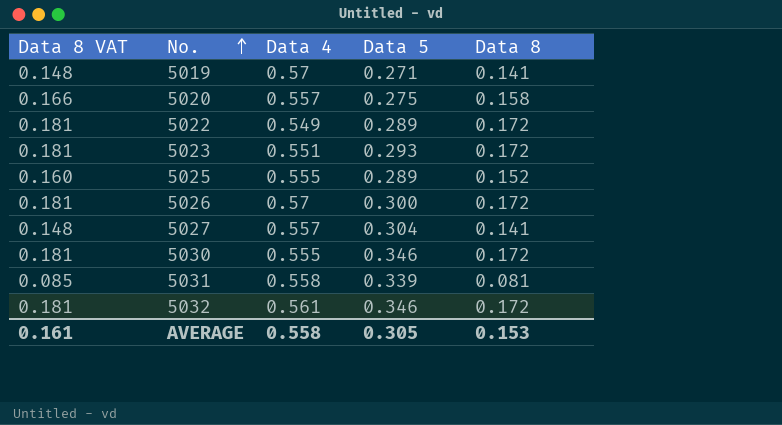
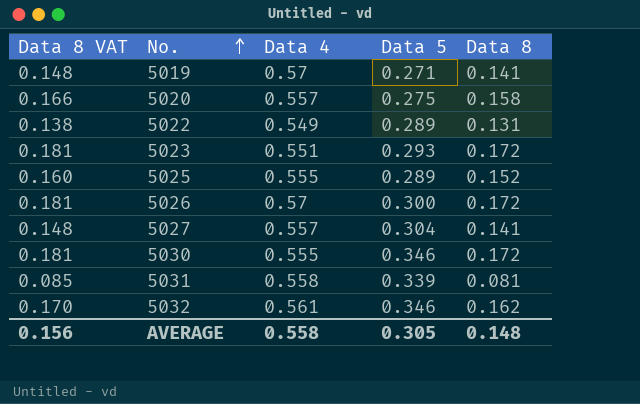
5022 | Data 8 VAT: 0.181 -> 0.138
5022 | Data 8: 0.172 -> 0.131
5032 | Data 8 VAT: 0.181 -> 0.170
5032 | Data 8: 0.172 -> 0.162
AVERAGE | Data 8 VAT: 0.161 -> 0.156
AVERAGE | Data 8: 0.153 -> 0.148

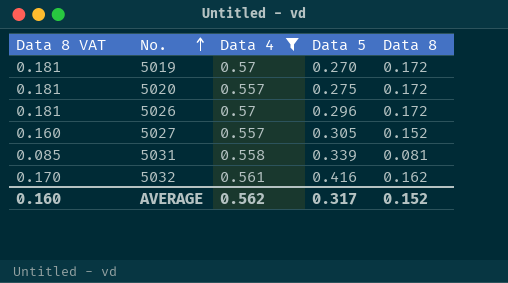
filter: none -> Data 4 >= 0.557
5019 | Data 8 VAT: 0.148 -> 0.181
5019 | Data 5: 0.271 -> 0.270
5019 | Data 8: 0.141 -> 0.172
5020 | Data 8 VAT: 0.166 -> 0.181
5020 | Data 8: 0.158 -> 0.172
5026 | Data 5: 0.300 -> 0.296
5027 | Data 8 VAT: 0.148 -> 0.160
5027 | Data 5: 0.304 -> 0.305
5027 | Data 8: 0.141 -> 0.152
5032 | Data 5: 0.346 -> 0.416
AVERAGE | Data 8 VAT: 0.156 -> 0.160
AVERAGE | Data 4: 0.558 -> 0.562
AVERAGE | Data 5: 0.305 -> 0.317
AVERAGE | Data 8: 0.148 -> 0.152

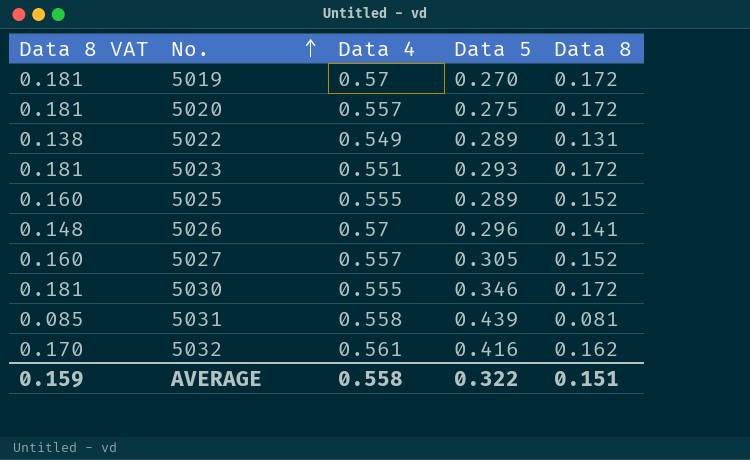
filter: Data 4 >= 0.557 -> none
5026 | Data 8 VAT: 0.181 -> 0.148
5026 | Data 8: 0.172 -> 0.141
5031 | Data 5: 0.339 -> 0.439
AVERAGE | Data 8 VAT: 0.160 -> 0.159
AVERAGE | Data 4: 0.562 -> 0.558
AVERAGE | Data 5: 0.317 -> 0.322
AVERAGE | Data 8: 0.152 -> 0.151

